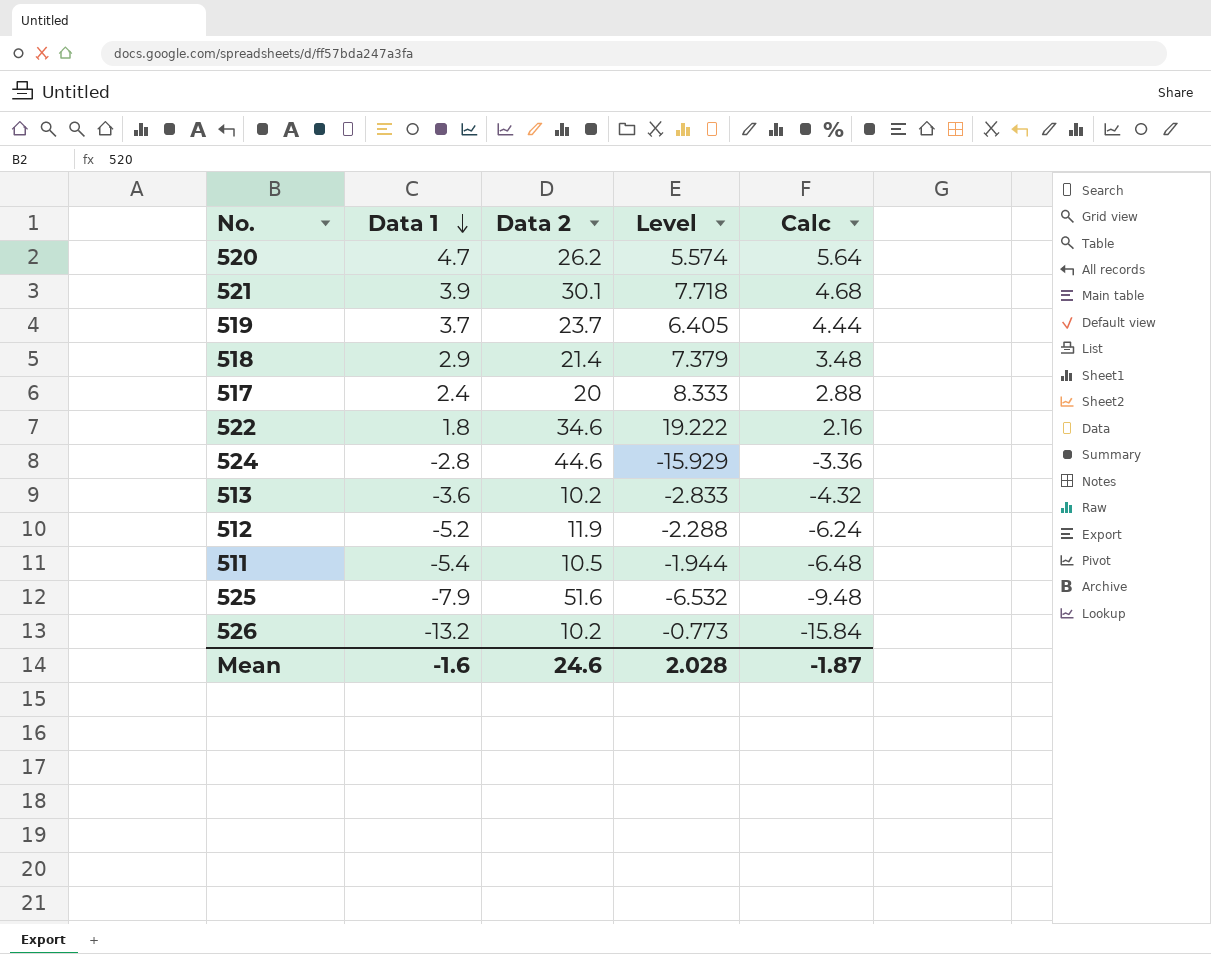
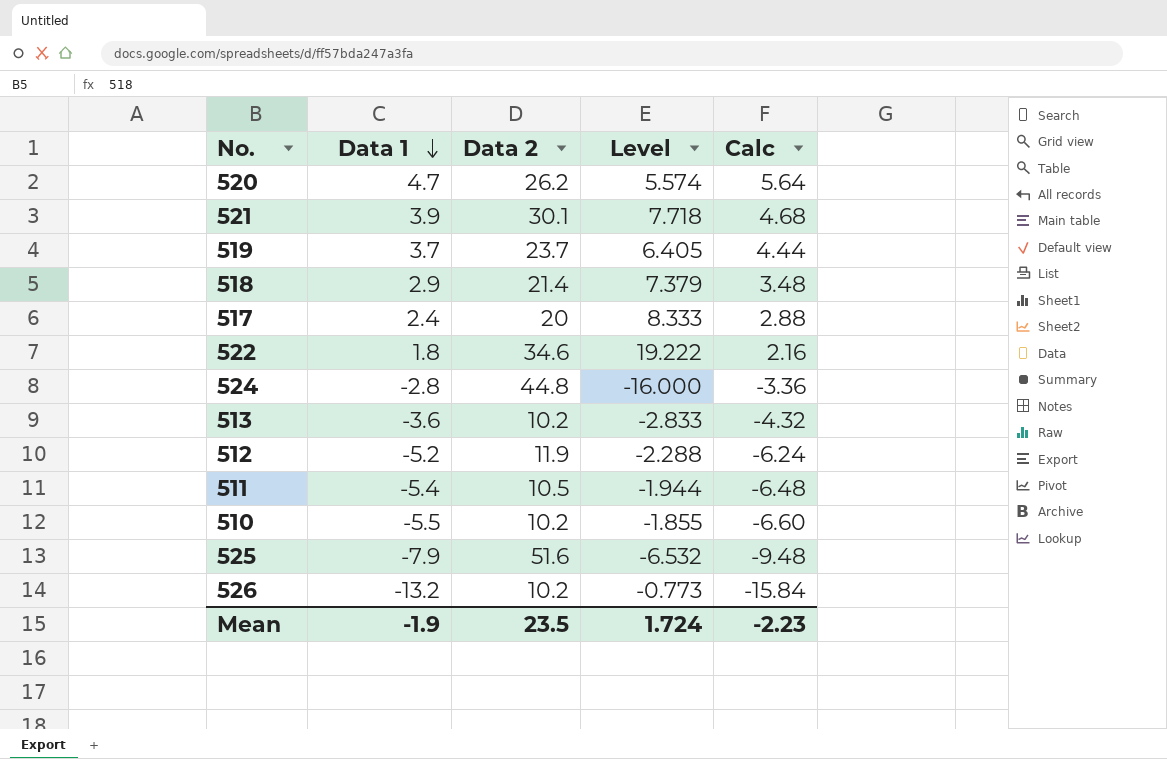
524 | Data 2: 44.6 -> 44.8
524 | Level: -15.929 -> -16.000
row 510: none -> -5.5 | 10.2 | -1.855 | -6.60
Mean | Data 1: -1.6 -> -1.9
Mean | Data 2: 24.6 -> 23.5
Mean | Level: 2.028 -> 1.724
Mean | Calc: -1.87 -> -2.23

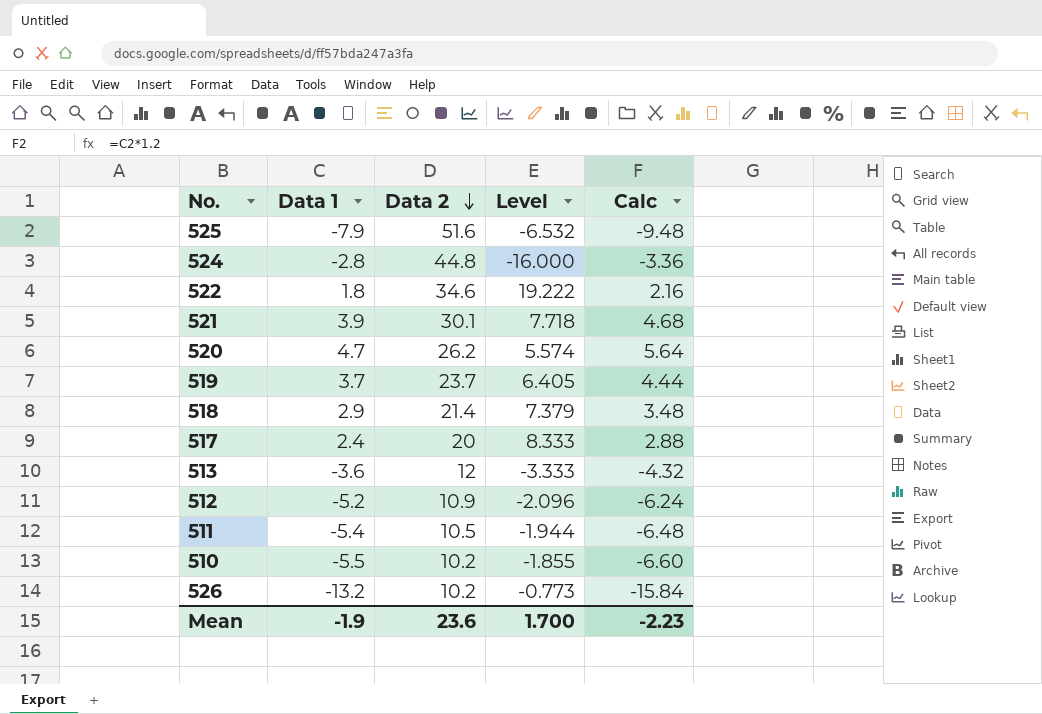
row order: Data 1 descending -> Data 2 descending
513 | Data 2: 10.2 -> 12
513 | Level: -2.833 -> -3.333
512 | Data 2: 11.9 -> 10.9
512 | Level: -2.288 -> -2.096
Mean | Data 2: 23.5 -> 23.6
Mean | Level: 1.724 -> 1.700

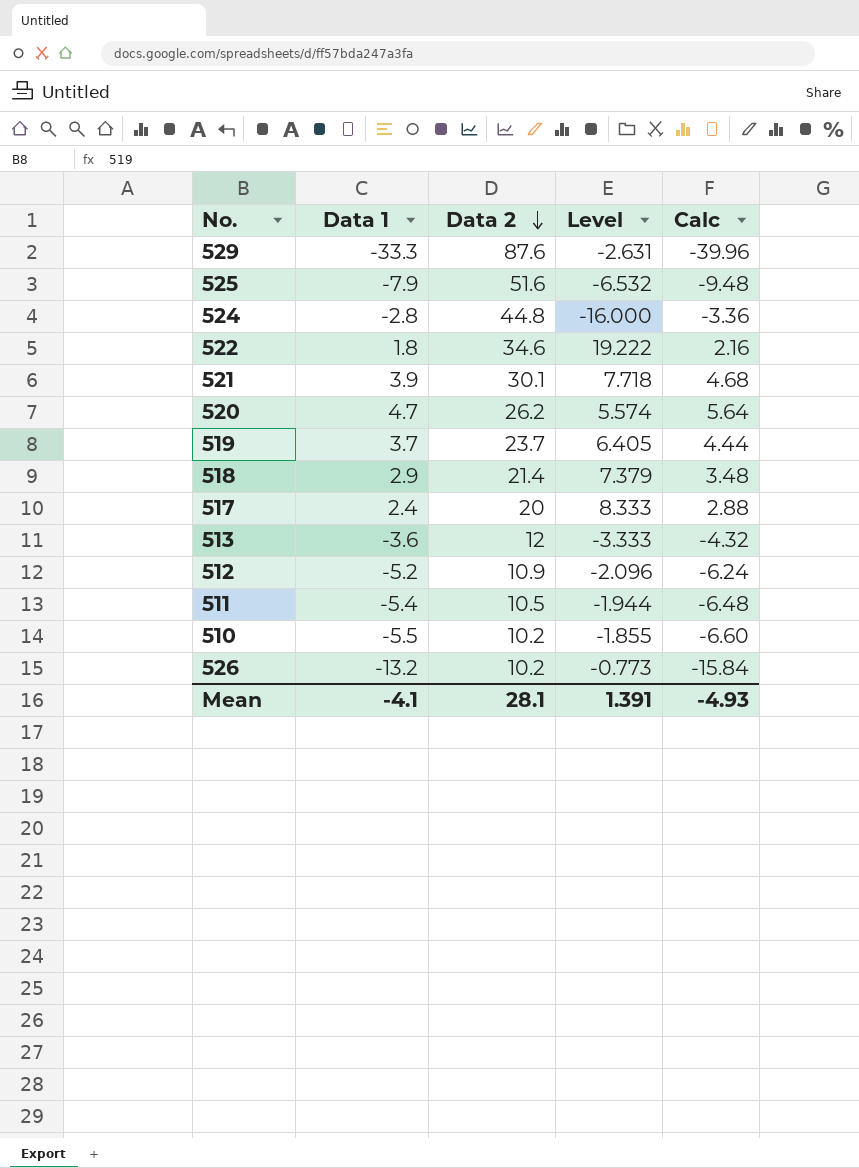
row 529: none -> -33.3 | 87.6 | -2.631 | -39.96
Mean | Data 1: -1.9 -> -4.1
Mean | Data 2: 23.6 -> 28.1
Mean | Level: 1.700 -> 1.391
Mean | Calc: -2.23 -> -4.93

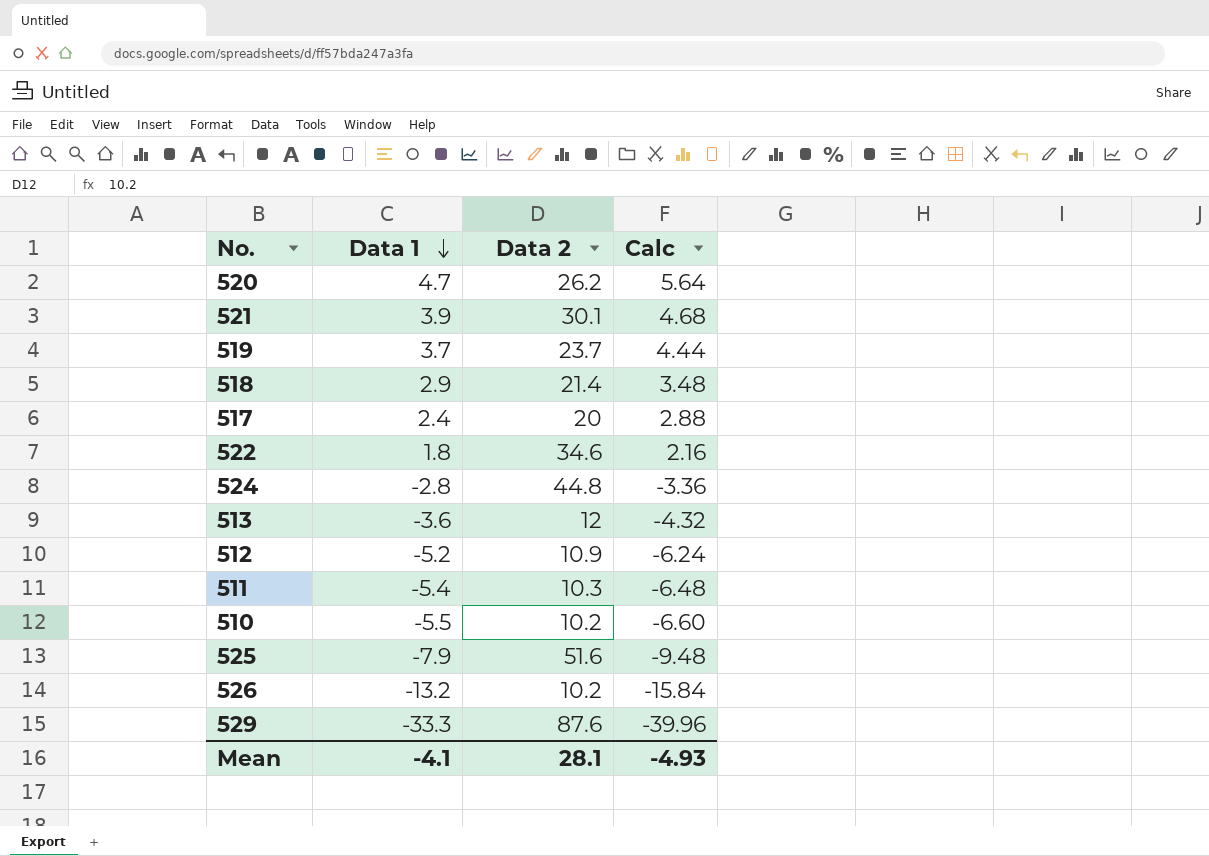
row order: Data 2 descending -> Data 1 descending
column Level | formula: [Data 2] / [Data 1] -> none
511 | Data 2: 10.5 -> 10.3

